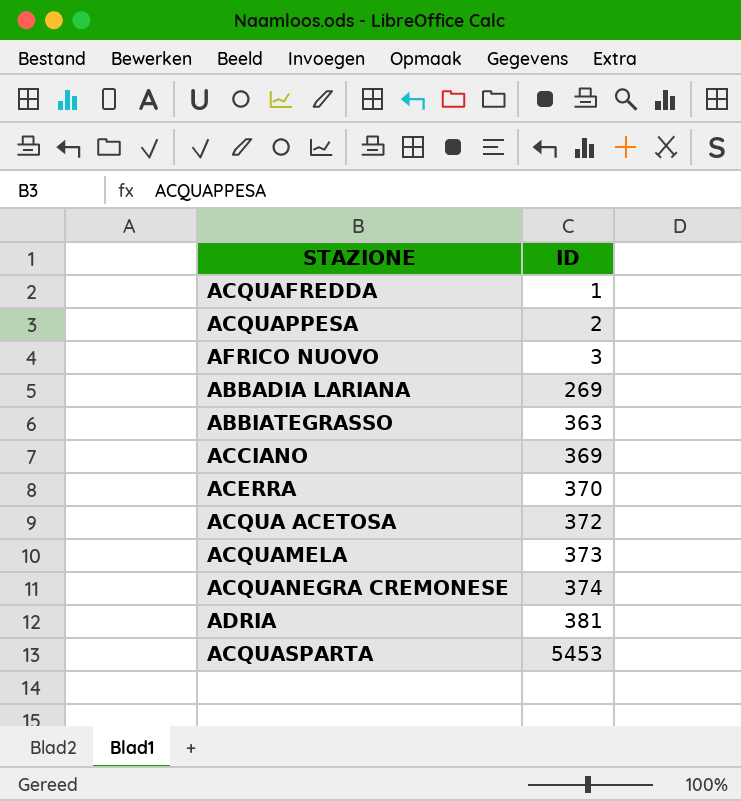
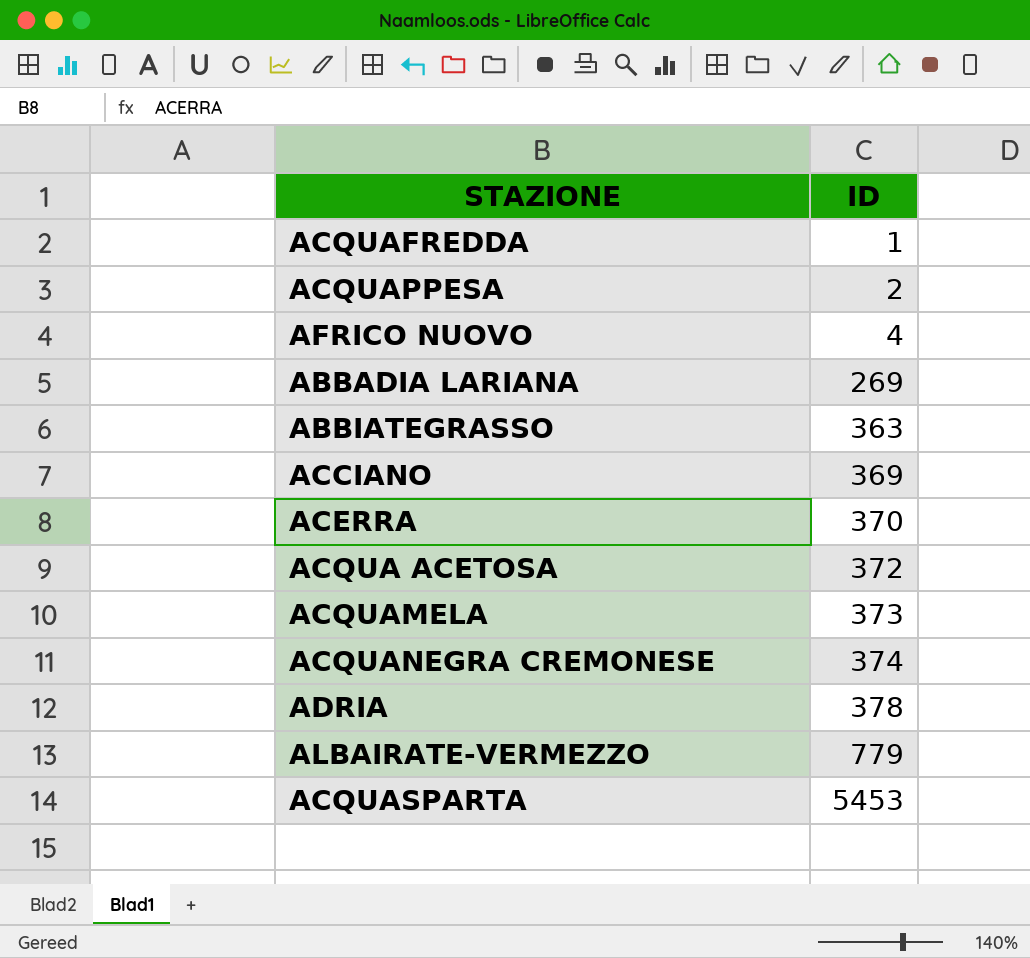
AFRICO NUOVO | ID: 3 -> 4
ADRIA | ID: 381 -> 378
row ALBAIRATE-VERMEZZO: none -> 779

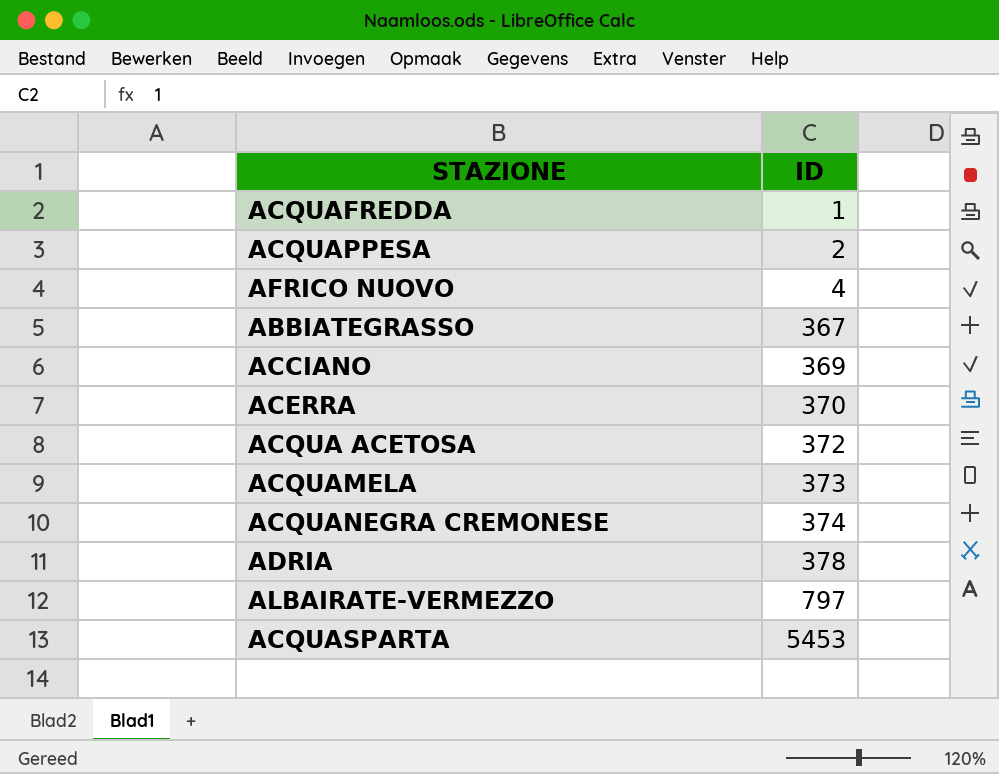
row ABBADIA LARIANA: 269 -> none
ABBIATEGRASSO | ID: 363 -> 367
ALBAIRATE-VERMEZZO | ID: 779 -> 797

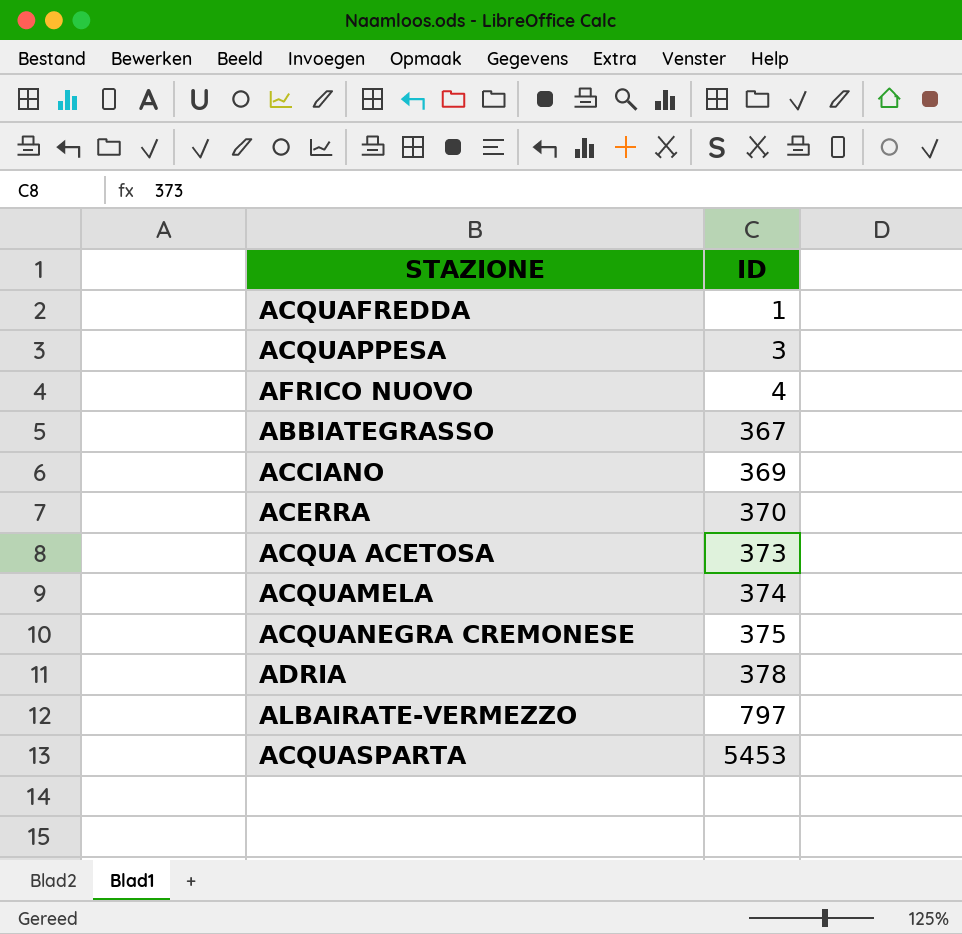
ACQUAPPESA | ID: 2 -> 3
ACQUA ACETOSA | ID: 372 -> 373
ACQUAMELA | ID: 373 -> 374
ACQUANEGRA CREMONESE | ID: 374 -> 375

